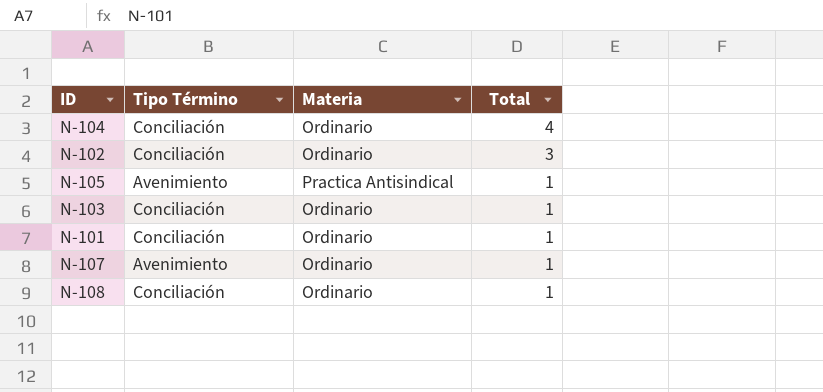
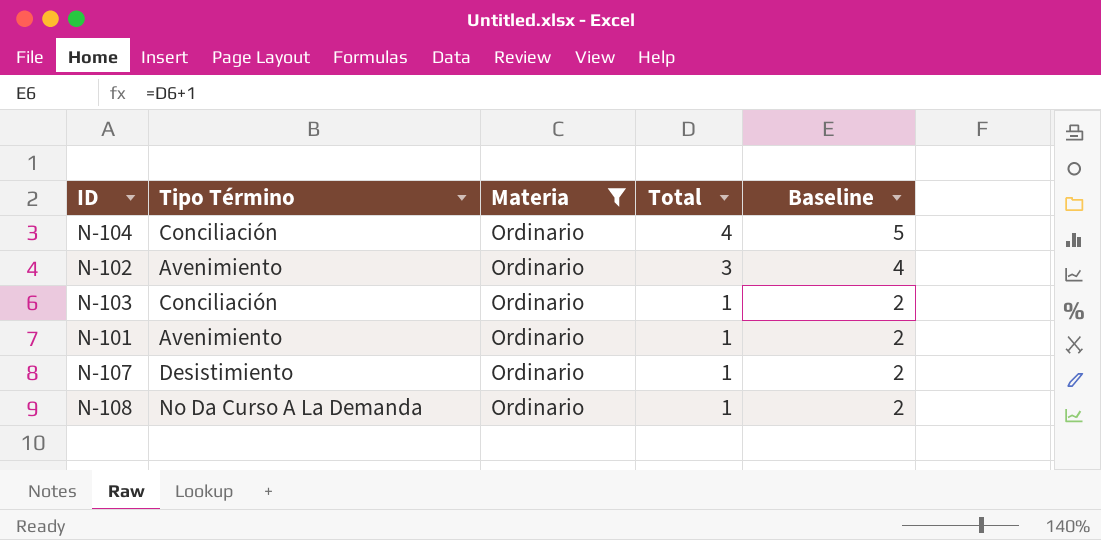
filter: none -> Materia = Ordinario
column Baseline | formula: none -> [Total] + 1
N-102 | Tipo Término: Conciliación -> Avenimiento
N-101 | Tipo Término: Conciliación -> Avenimiento
N-107 | Tipo Término: Avenimiento -> Desistimiento
N-108 | Tipo Término: Conciliación -> No Da Curso A La Demanda

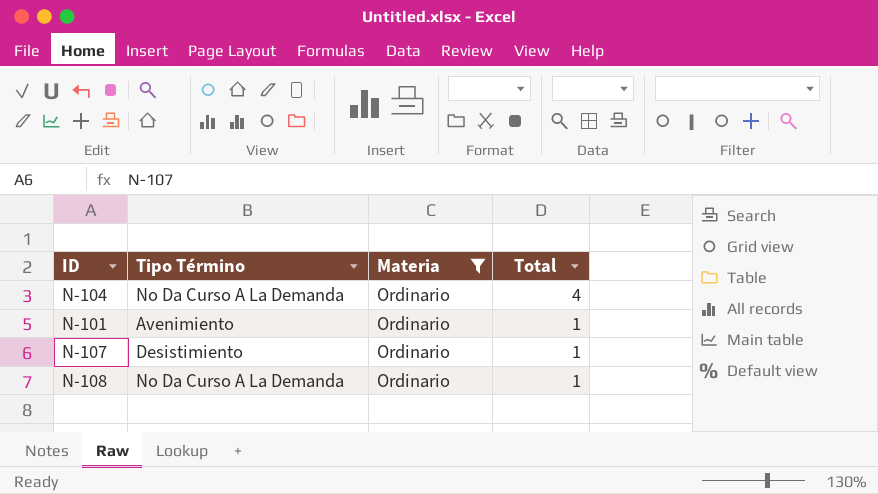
column Baseline | formula: [Total] + 1 -> none
row N-102: Avenimiento | Ordinario | 3 | 4 -> none
row N-103: Conciliación | Ordinario | 1 | 2 -> none
N-104 | Tipo Término: Conciliación -> No Da Curso A La Demanda

